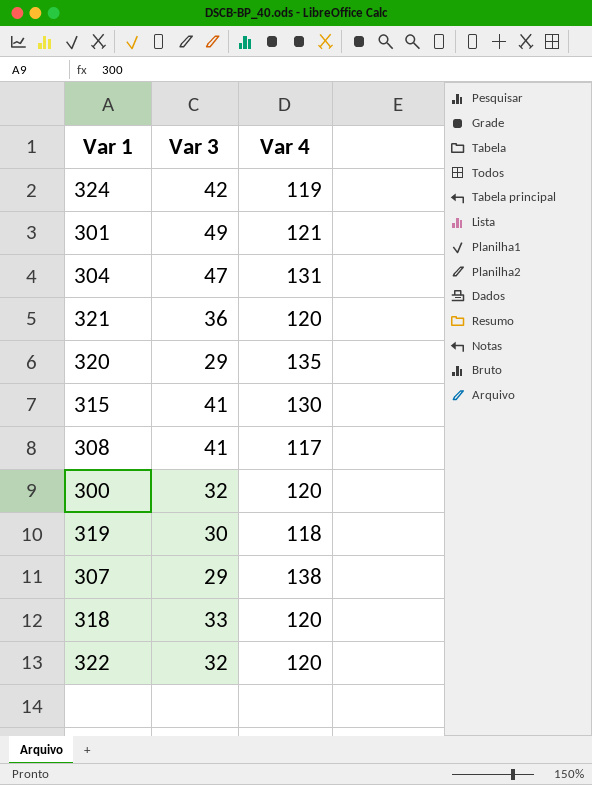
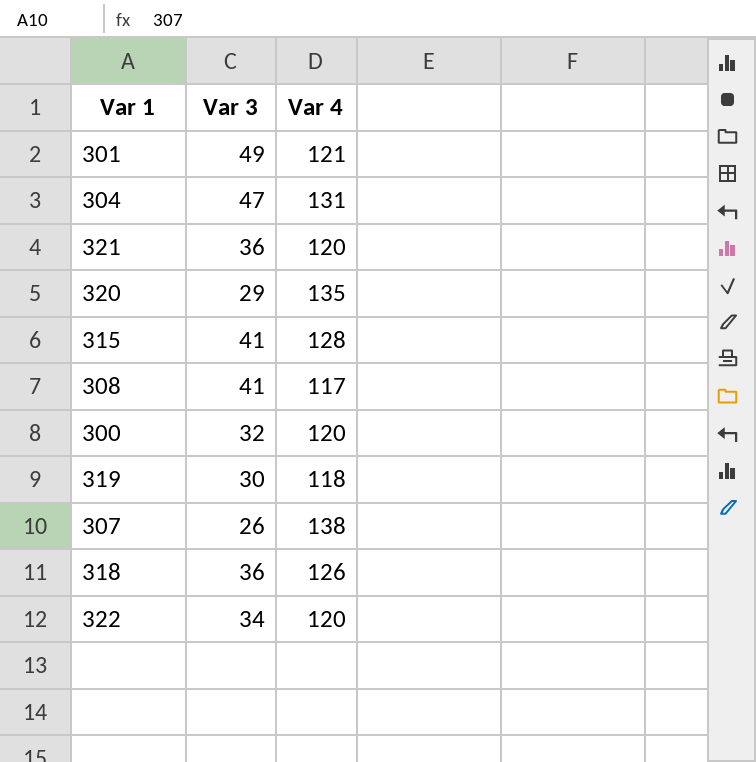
row 324: 42 | 119 -> none
315 | Var 4: 130 -> 128
307 | Var 3: 29 -> 26
318 | Var 3: 33 -> 36
318 | Var 4: 120 -> 126
322 | Var 3: 32 -> 34

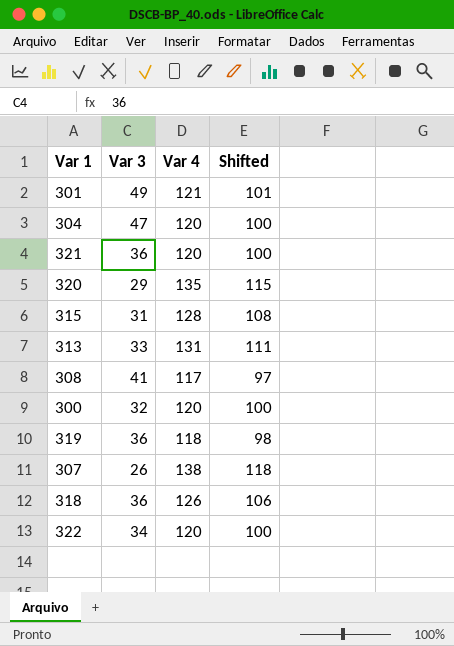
column Shifted | formula: none -> [Var 4] - 20
304 | Var 4: 131 -> 120
315 | Var 3: 41 -> 31
row 313: none -> 33 | 131 | 111
319 | Var 3: 30 -> 36

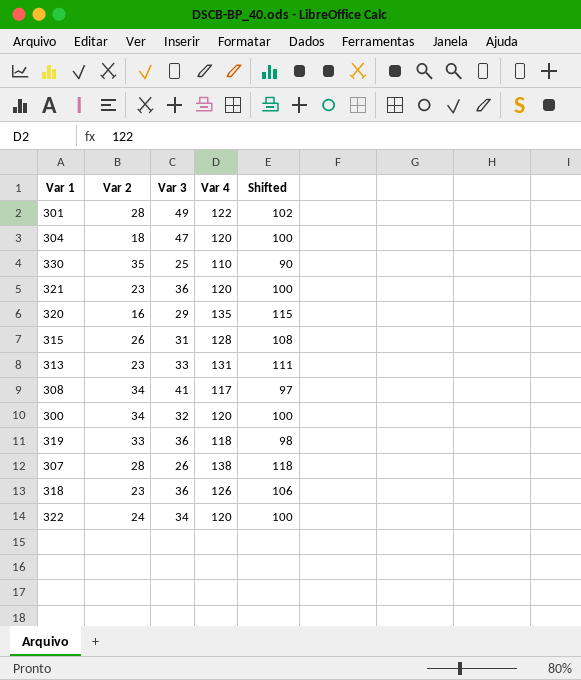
column Var 2 | position: none -> 2
301 | Var 4: 121 -> 122
301 | Shifted: 101 -> 102
row 330: none -> 35 | 25 | 110 | 90

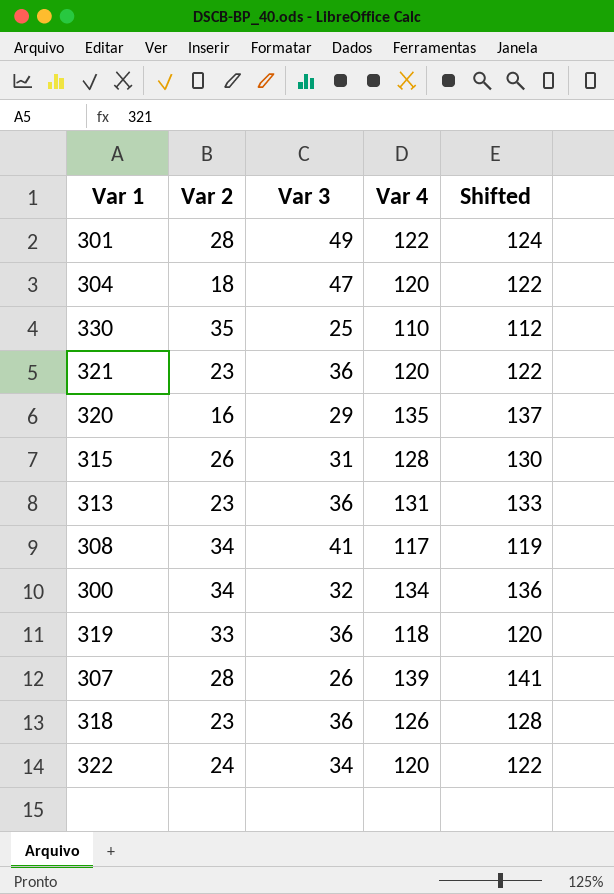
column Shifted | formula: [Var 4] - 20 -> [Var 4] + 2
313 | Var 3: 33 -> 36
300 | Var 4: 120 -> 134
307 | Var 4: 138 -> 139

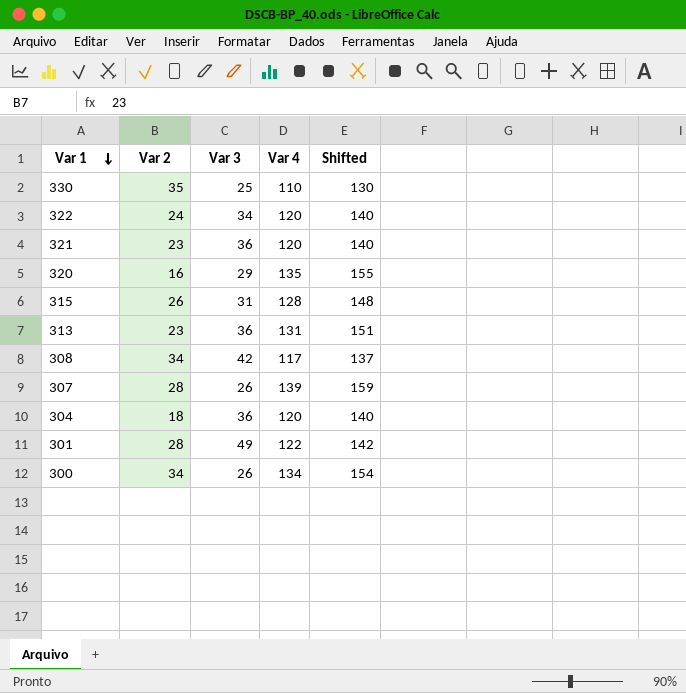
row order: none -> Var 1 descending
column Shifted | formula: [Var 4] + 2 -> [Var 4] + 20
row 319: 33 | 36 | 118 | 120 -> none
row 318: 23 | 36 | 126 | 128 -> none
308 | Var 3: 41 -> 42
304 | Var 3: 47 -> 36
300 | Var 3: 32 -> 26

